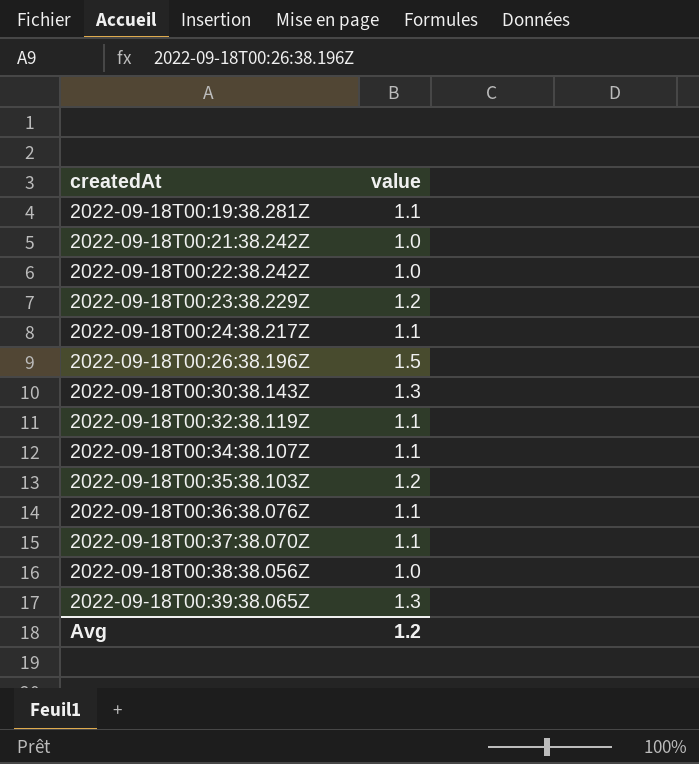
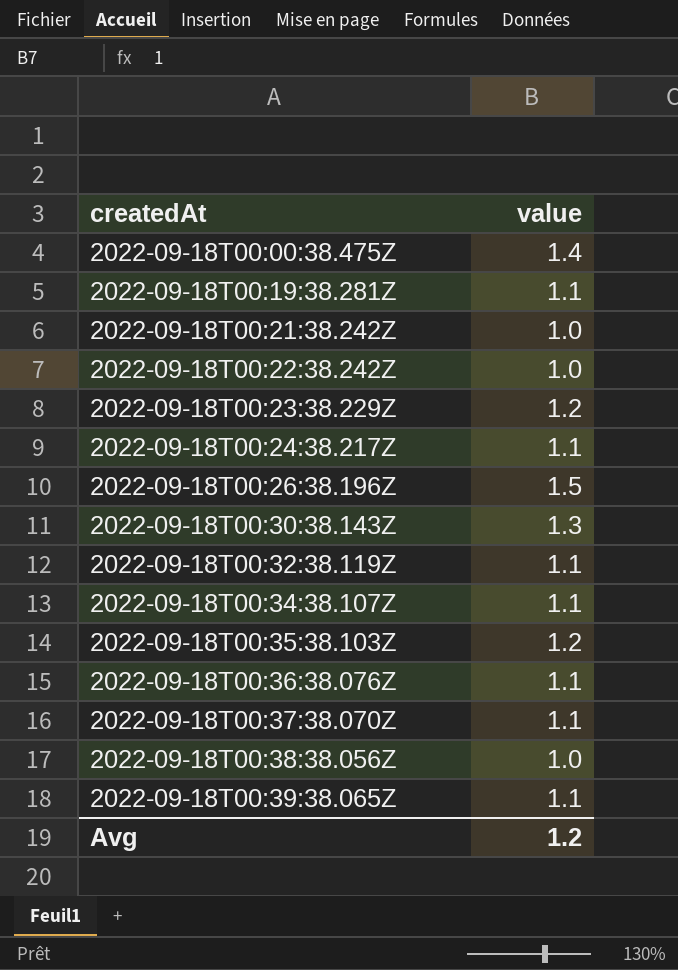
row 2022-09-18T00:00:38.475Z: none -> 1.4
2022-09-18T00:39:38.065Z | value: 1.3 -> 1.1

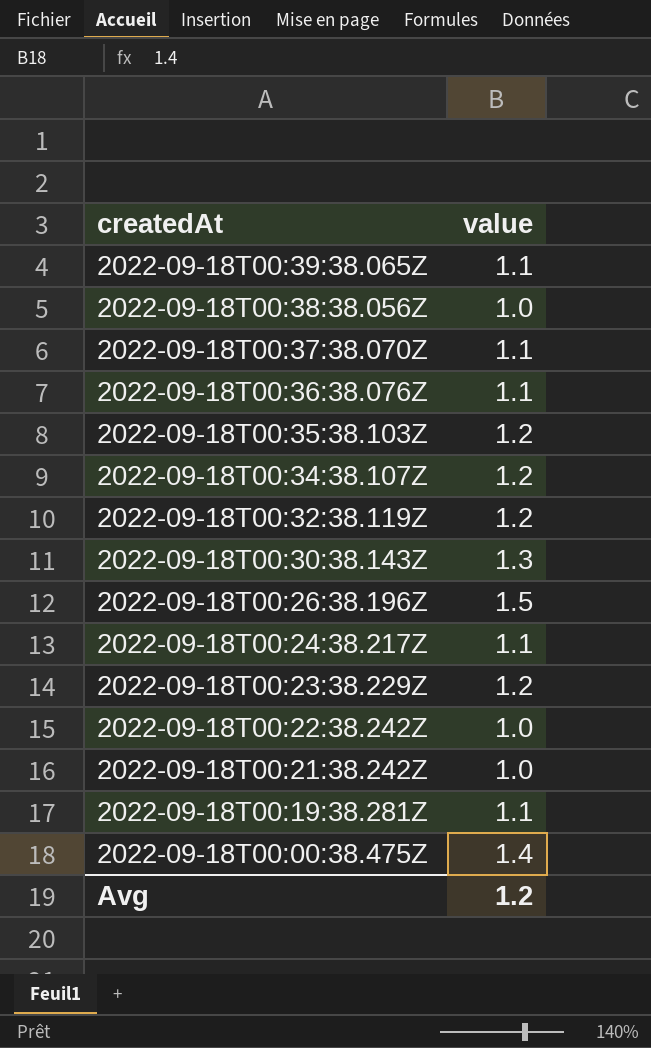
row order: createdAt ascending -> createdAt descending
2022-09-18T00:34:38.107Z | value: 1.1 -> 1.2
2022-09-18T00:32:38.119Z | value: 1.1 -> 1.2

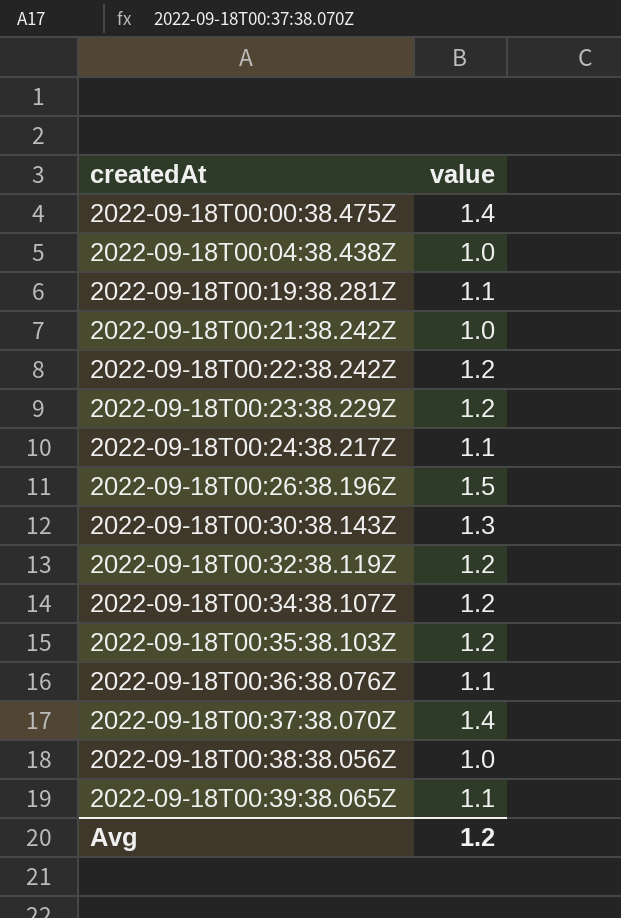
row order: createdAt descending -> createdAt ascending
row 2022-09-18T00:04:38.438Z: none -> 1.0
2022-09-18T00:22:38.242Z | value: 1.0 -> 1.2
2022-09-18T00:37:38.070Z | value: 1.1 -> 1.4

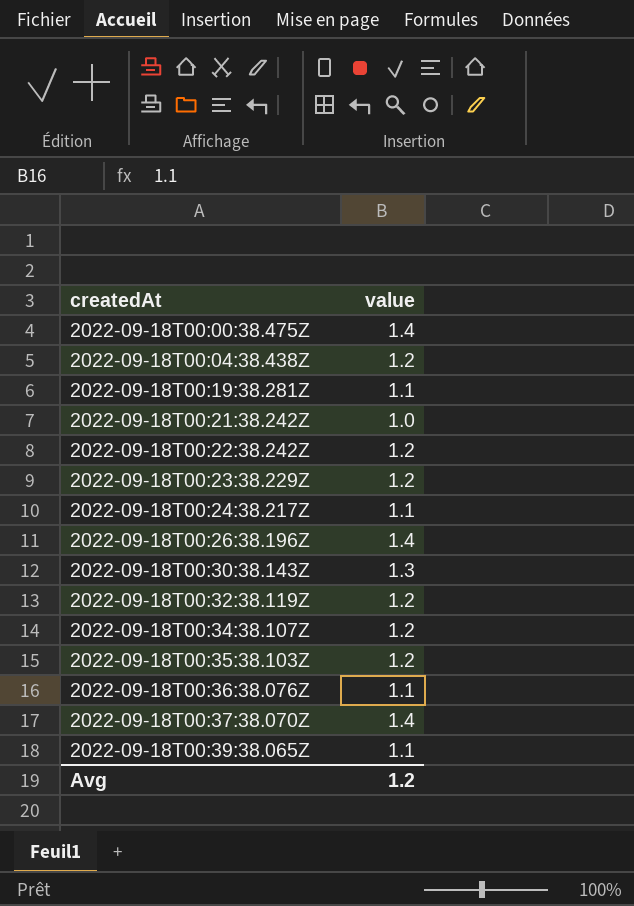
row 2022-09-18T00:38:38.056Z: 1.0 -> none
2022-09-18T00:04:38.438Z | value: 1.0 -> 1.2
2022-09-18T00:26:38.196Z | value: 1.5 -> 1.4

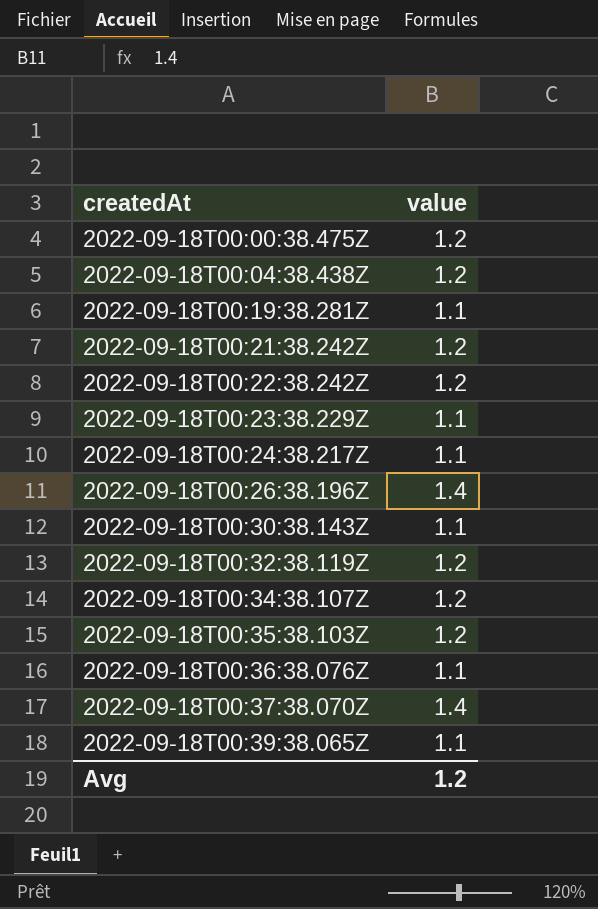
2022-09-18T00:00:38.475Z | value: 1.4 -> 1.2
2022-09-18T00:21:38.242Z | value: 1.0 -> 1.2
2022-09-18T00:23:38.229Z | value: 1.2 -> 1.1
2022-09-18T00:30:38.143Z | value: 1.3 -> 1.1

